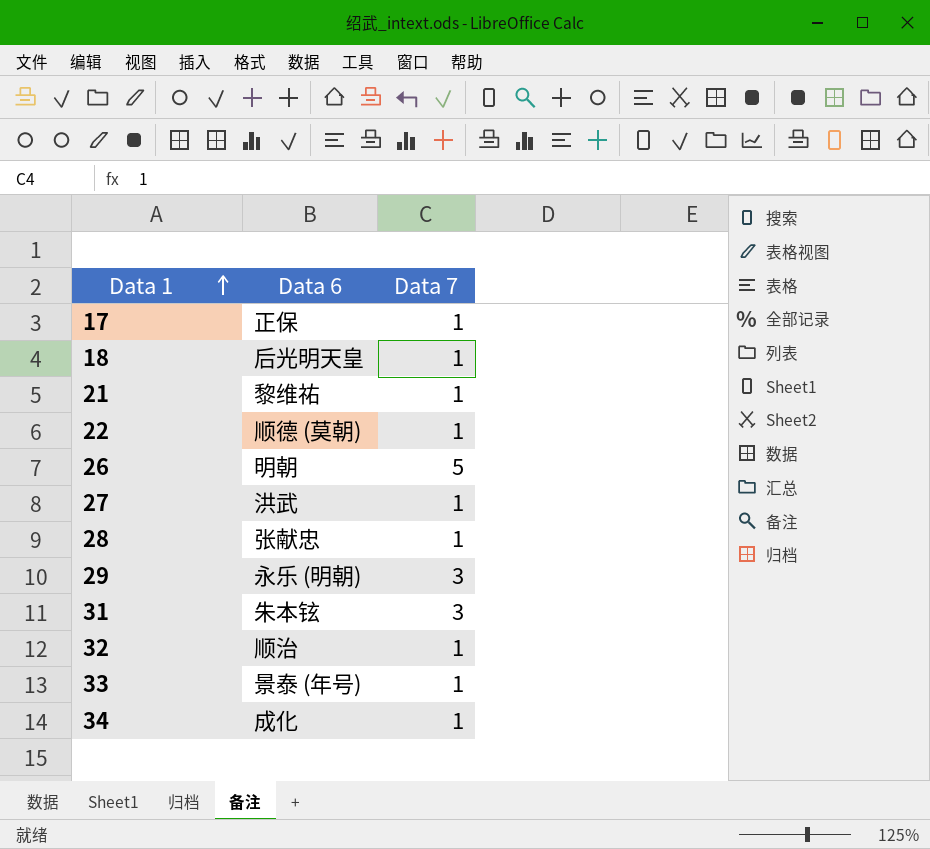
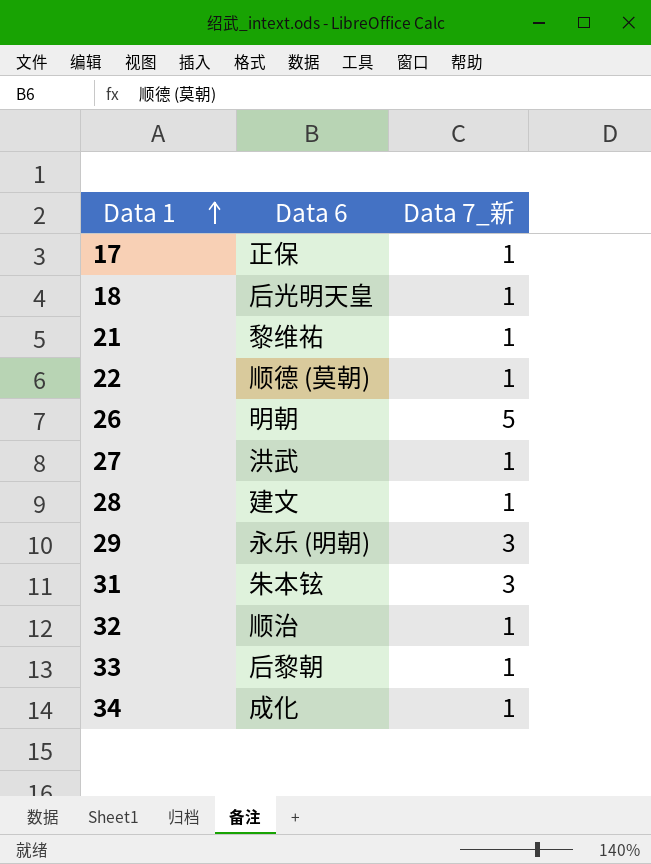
column name: Data 7 -> Data 7_新
28 | Data 6: 张献忠 -> 建文
33 | Data 6: 景泰 (年号) -> 后黎朝

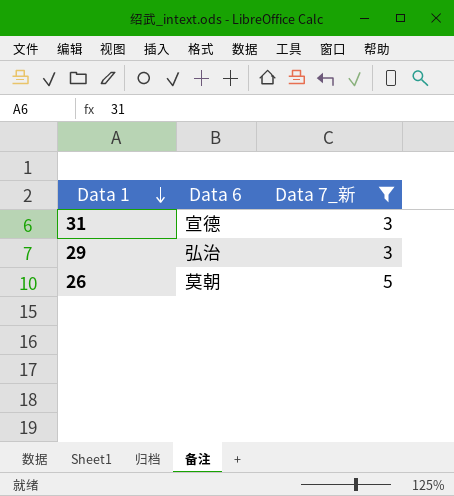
filter: none -> Data 7_新 != 1
row order: Data 1 ascending -> Data 1 descending
31 | Data 6: 朱本铉 -> 宣德
29 | Data 6: 永乐 (明朝) -> 弘治
26 | Data 6: 明朝 -> 莫朝

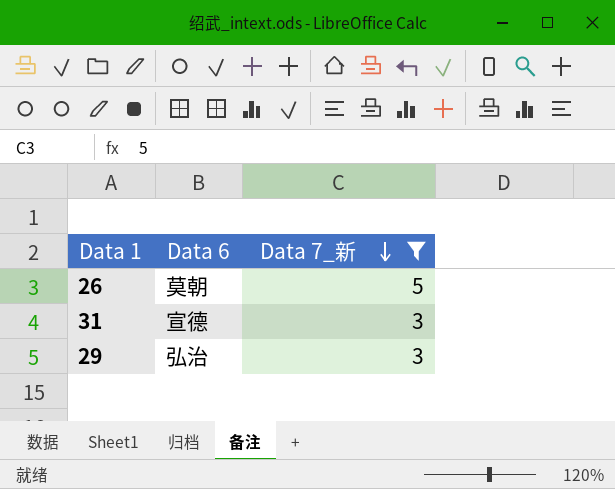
row order: Data 1 descending -> Data 7_新 descending

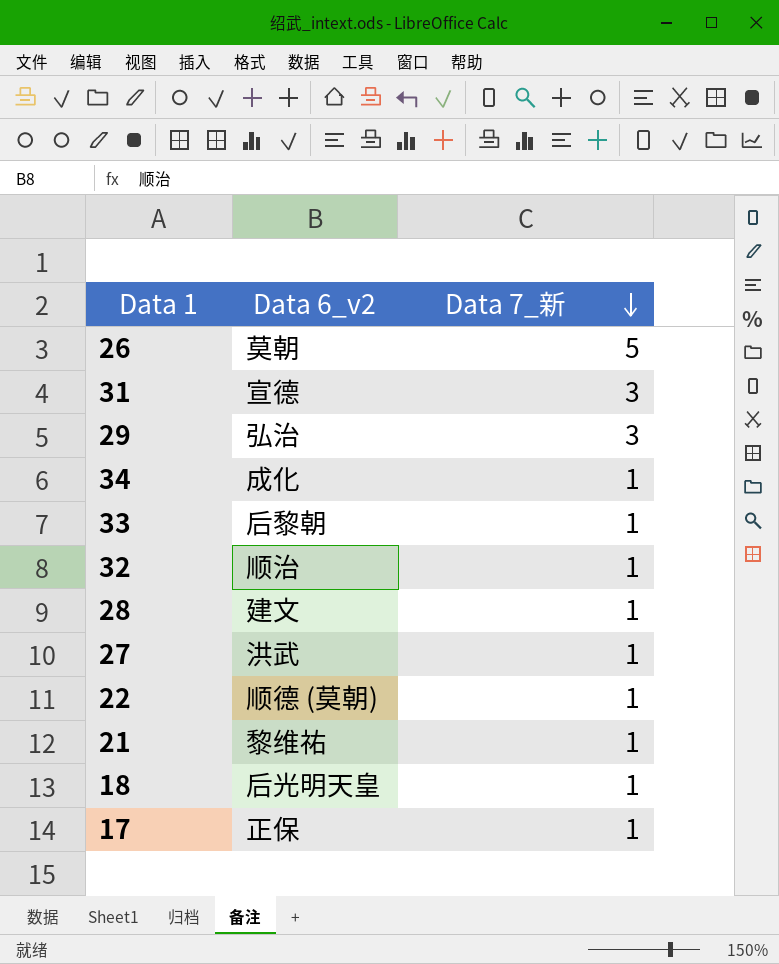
filter: Data 7_新 != 1 -> none
column name: Data 6 -> Data 6_v2

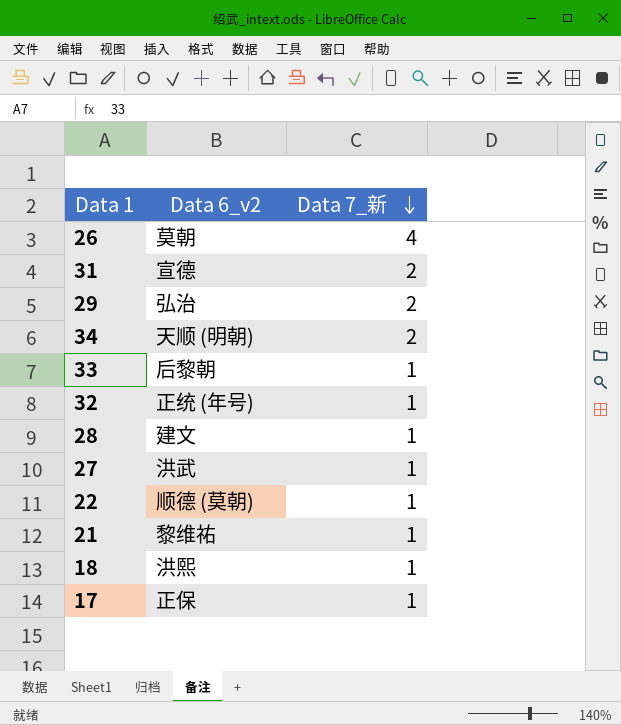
26 | Data 7_新: 5 -> 4
31 | Data 7_新: 3 -> 2
29 | Data 7_新: 3 -> 2
34 | Data 6_v2: 成化 -> 天顺 (明朝)
34 | Data 7_新: 1 -> 2
32 | Data 6_v2: 顺治 -> 正统 (年号)
18 | Data 6_v2: 后光明天皇 -> 洪熙

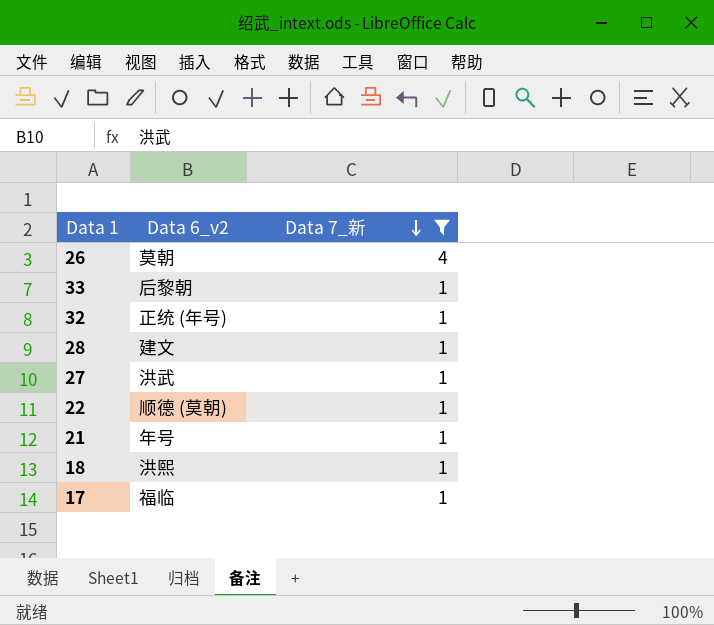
filter: none -> Data 7_新 != 2
21 | Data 6_v2: 黎维祐 -> 年号
17 | Data 6_v2: 正保 -> 福临

